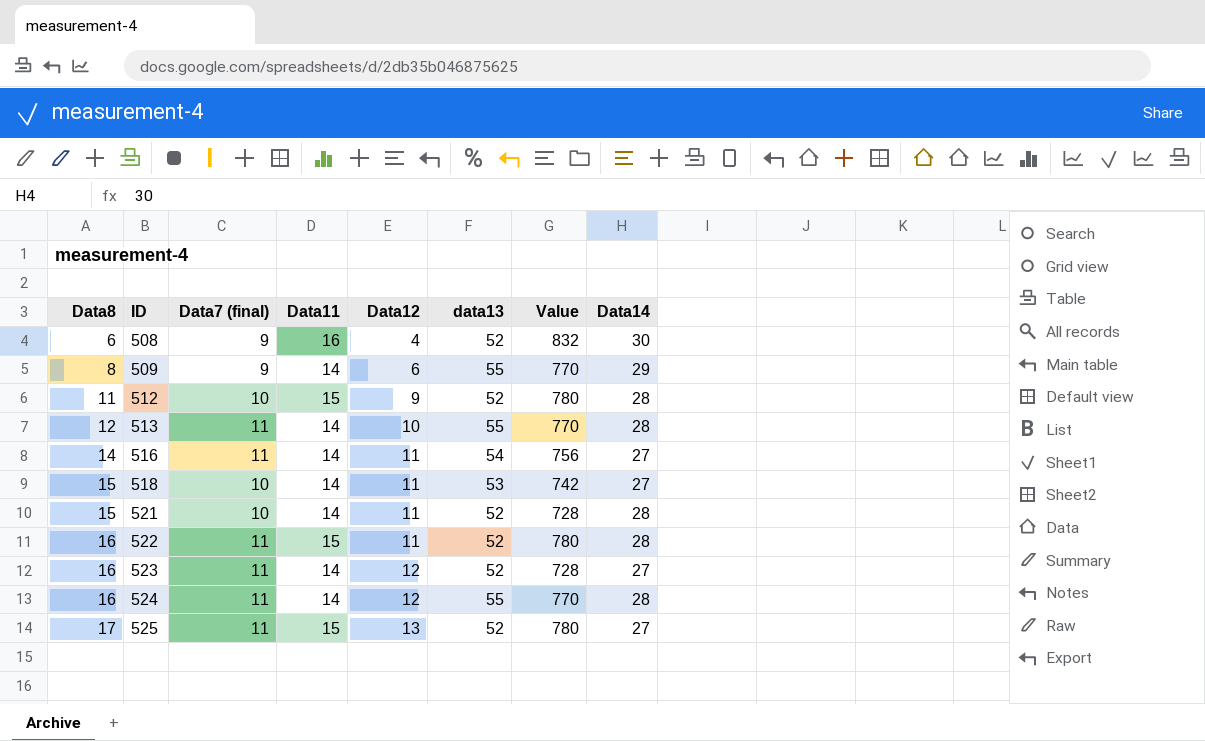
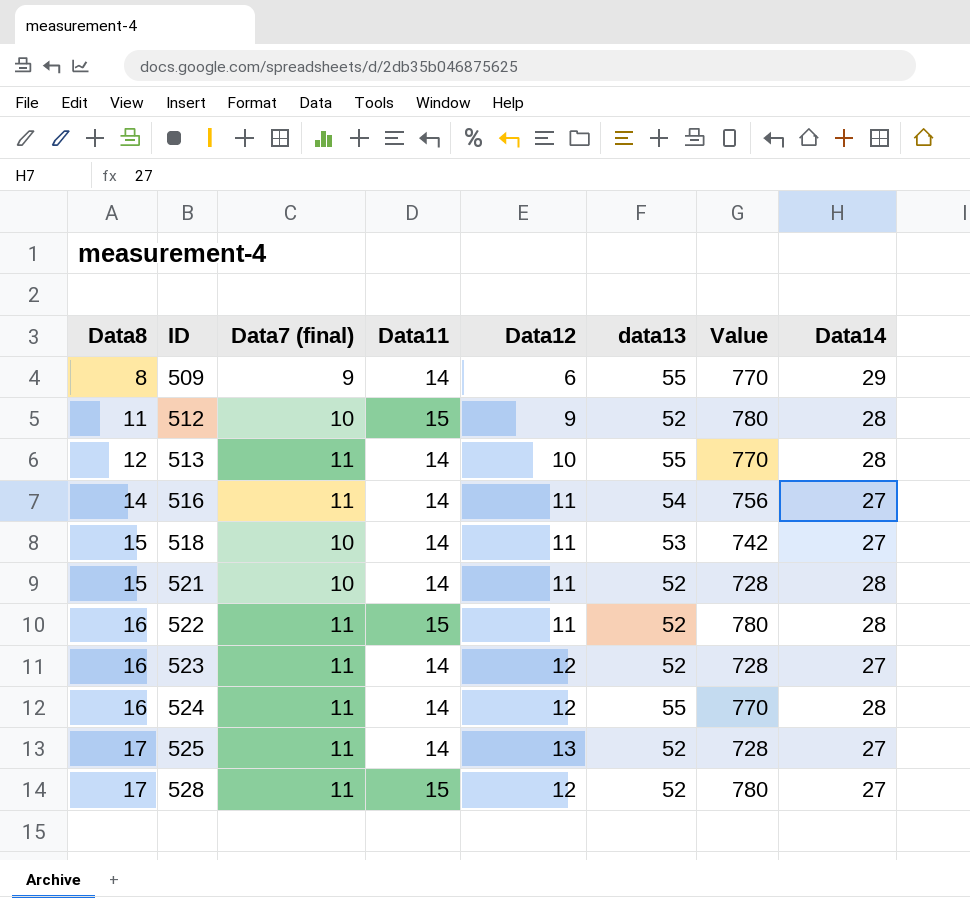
row 508: 6 | 9 | 16 | 4 | 52 | 832 | 30 -> none
525 | Data11: 15 -> 14
525 | Value: 780 -> 728
row 528: none -> 17 | 11 | 15 | 12 | 52 | 780 | 27

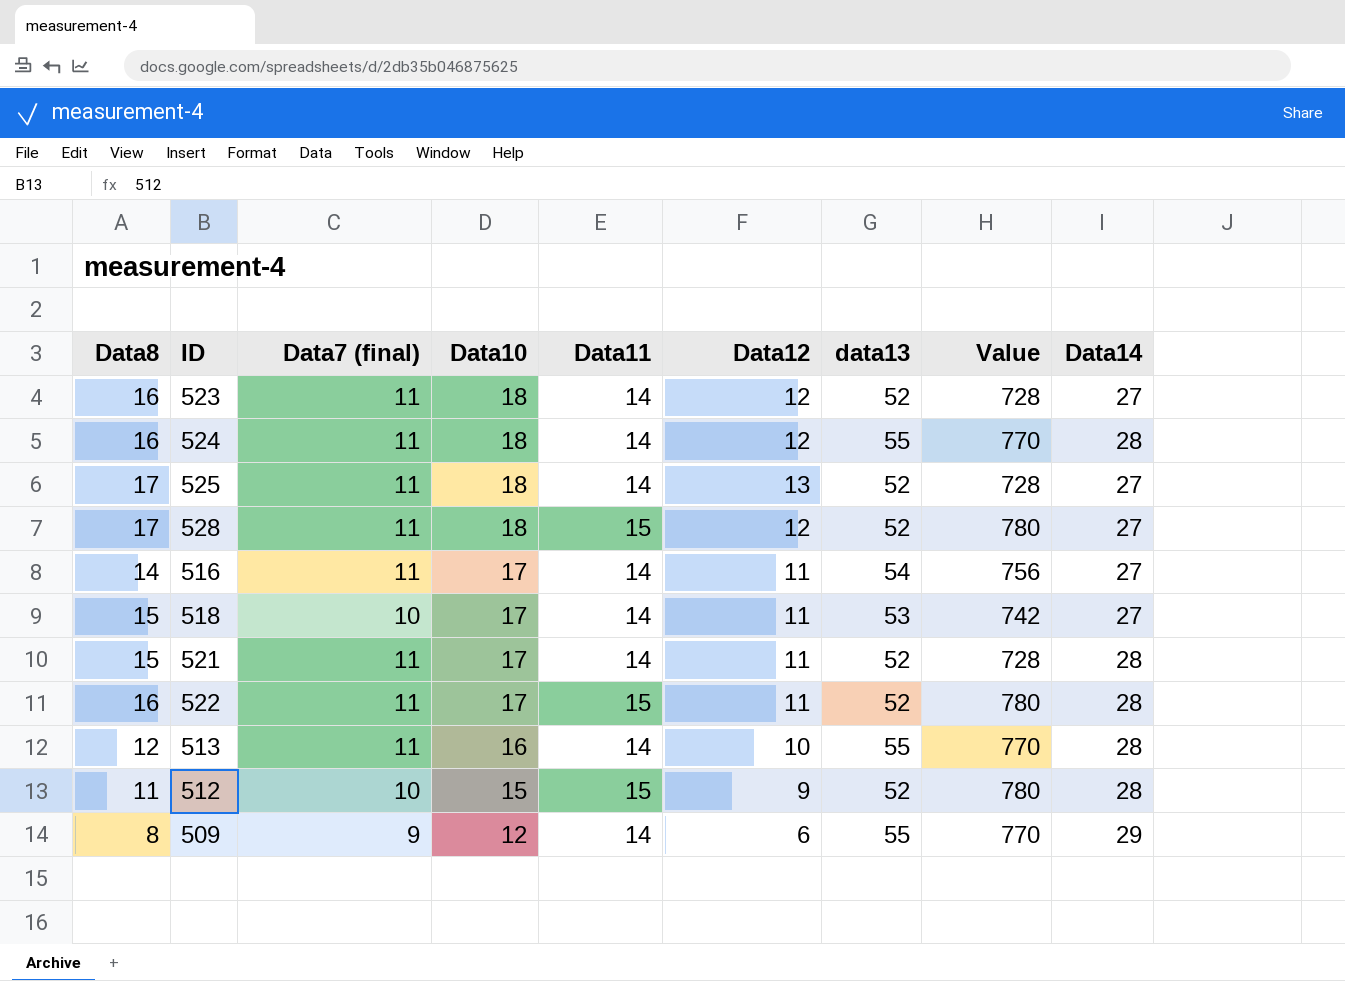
row order: Data8 ascending -> Data10 descending
column Data10 | position: none -> 4
521 | Data7 (final): 10 -> 11

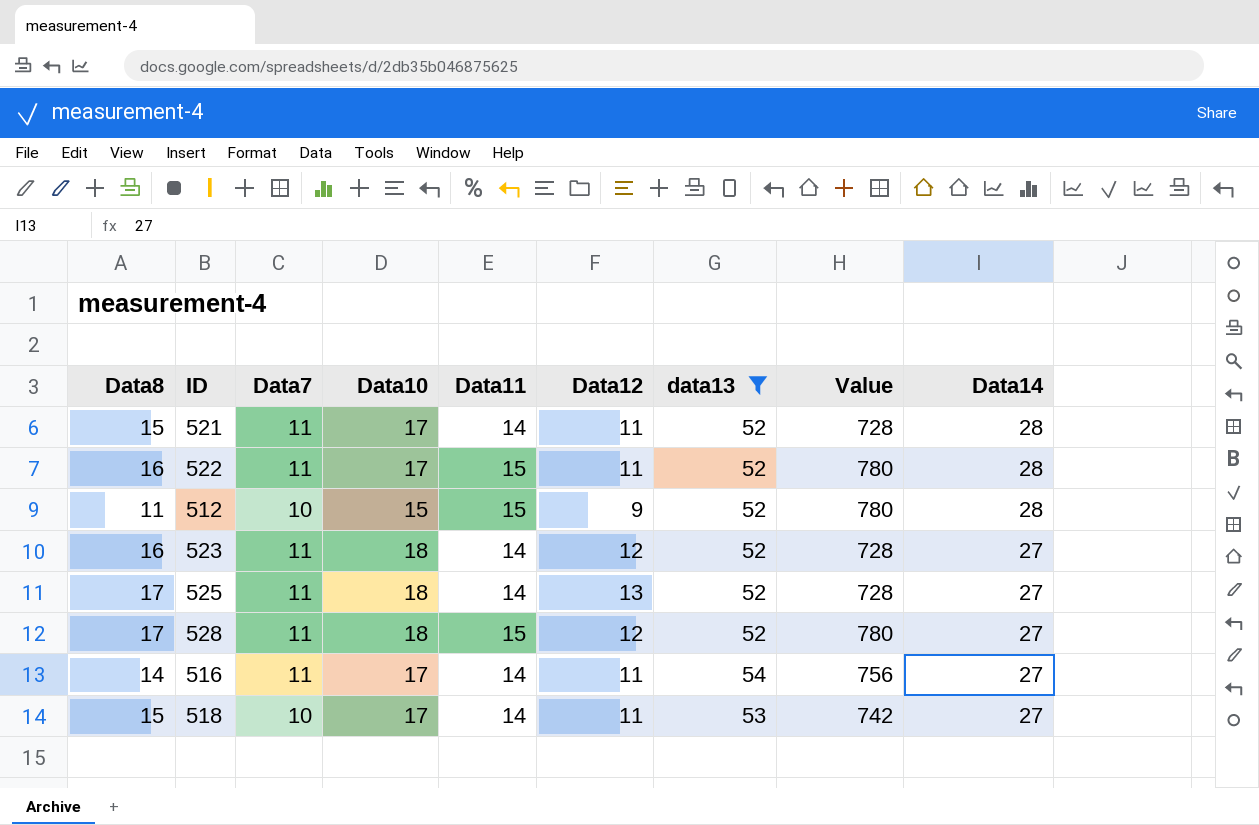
filter: none -> data13 != 55
row order: Data10 descending -> Data14 descending
column name: Data7 (final) -> Data7

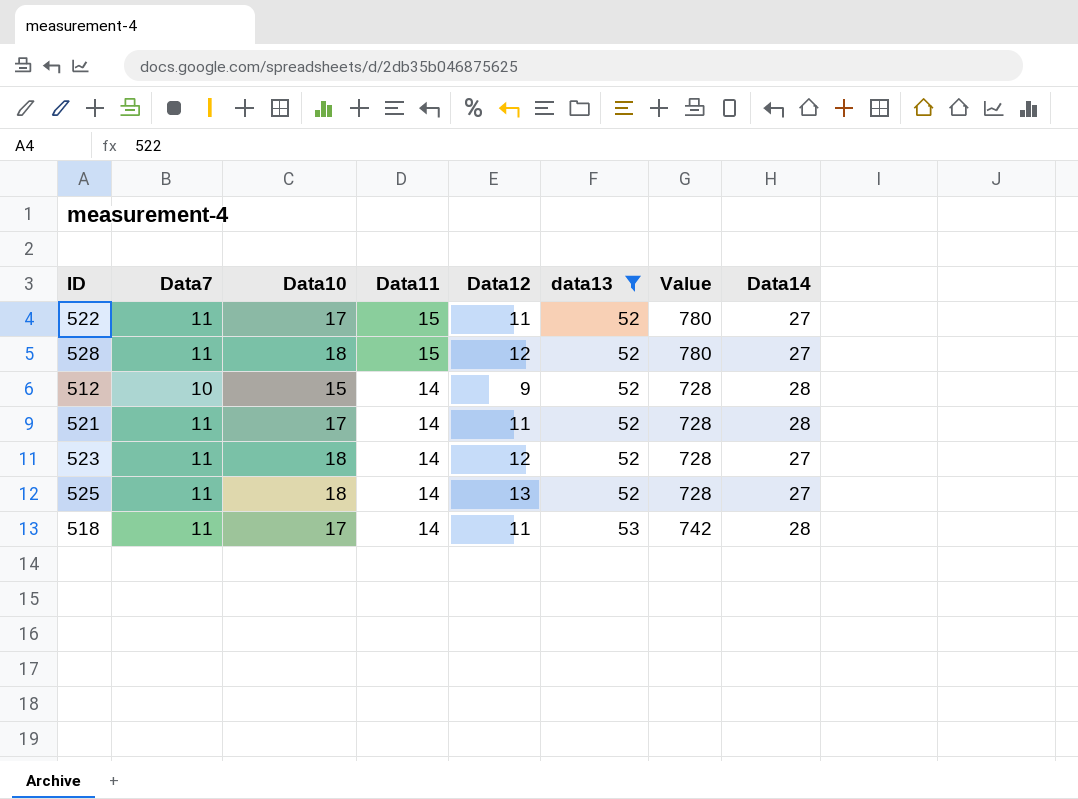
row order: Data14 descending -> Data11 descending
column Data8 | position: 1 -> none
row 516: 14 | 11 | 17 | 14 | 11 | 54 | 756 | 27 -> none
522 | Data14: 28 -> 27
512 | Data11: 15 -> 14
512 | Value: 780 -> 728
518 | Data7: 10 -> 11
518 | Data14: 27 -> 28

